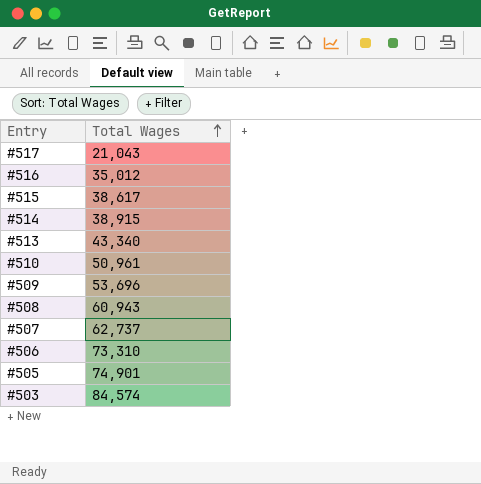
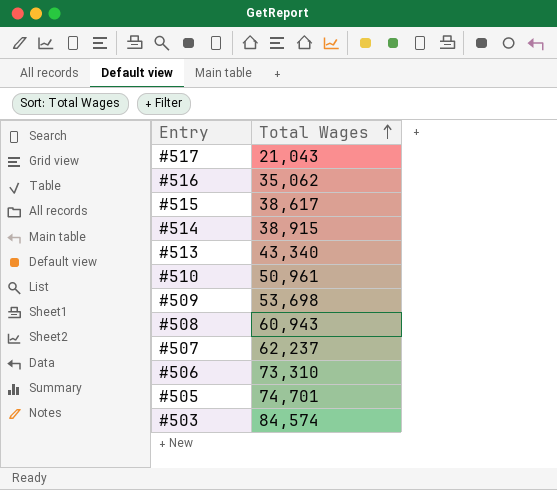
#516 | Total Wages: 35,012 -> 35,062
#509 | Total Wages: 53,696 -> 53,698
#507 | Total Wages: 62,737 -> 62,237
#505 | Total Wages: 74,901 -> 74,701

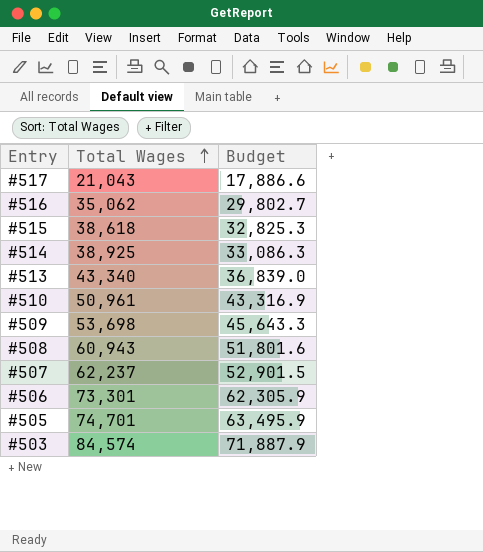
column Budget | formula: none -> [Total Wages] * 0.85
#515 | Total Wages: 38,617 -> 38,618
#514 | Total Wages: 38,915 -> 38,925
#506 | Total Wages: 73,310 -> 73,301

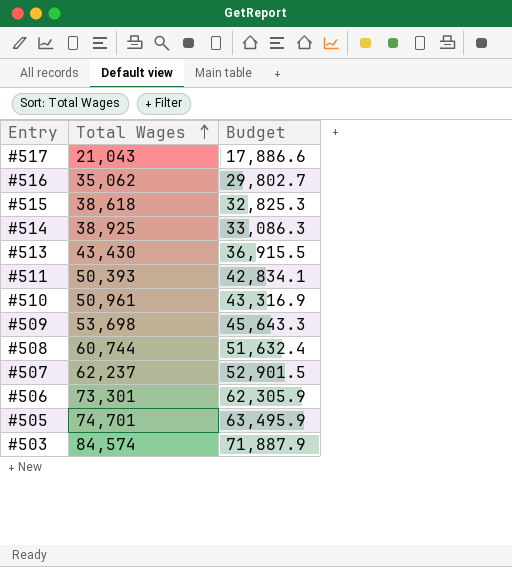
#513 | Total Wages: 43,340 -> 43,430
#513 | Budget: 36,839.0 -> 36,915.5
row #511: none -> 50,393 | 42,834.1
#508 | Total Wages: 60,943 -> 60,744
#508 | Budget: 51,801.6 -> 51,632.4

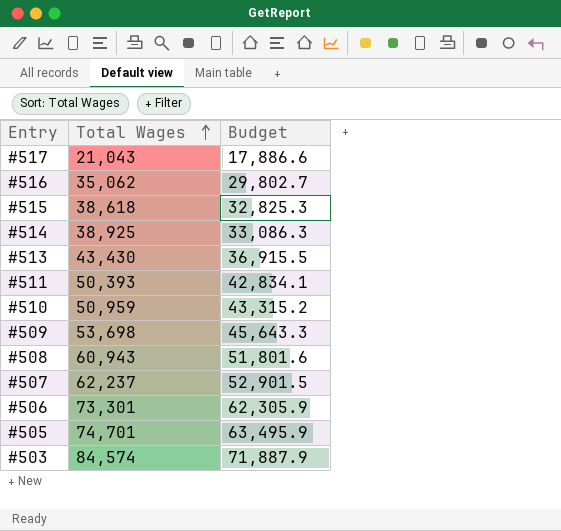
#510 | Total Wages: 50,961 -> 50,959
#510 | Budget: 43,316.9 -> 43,315.2
#508 | Total Wages: 60,744 -> 60,943
#508 | Budget: 51,632.4 -> 51,801.6

